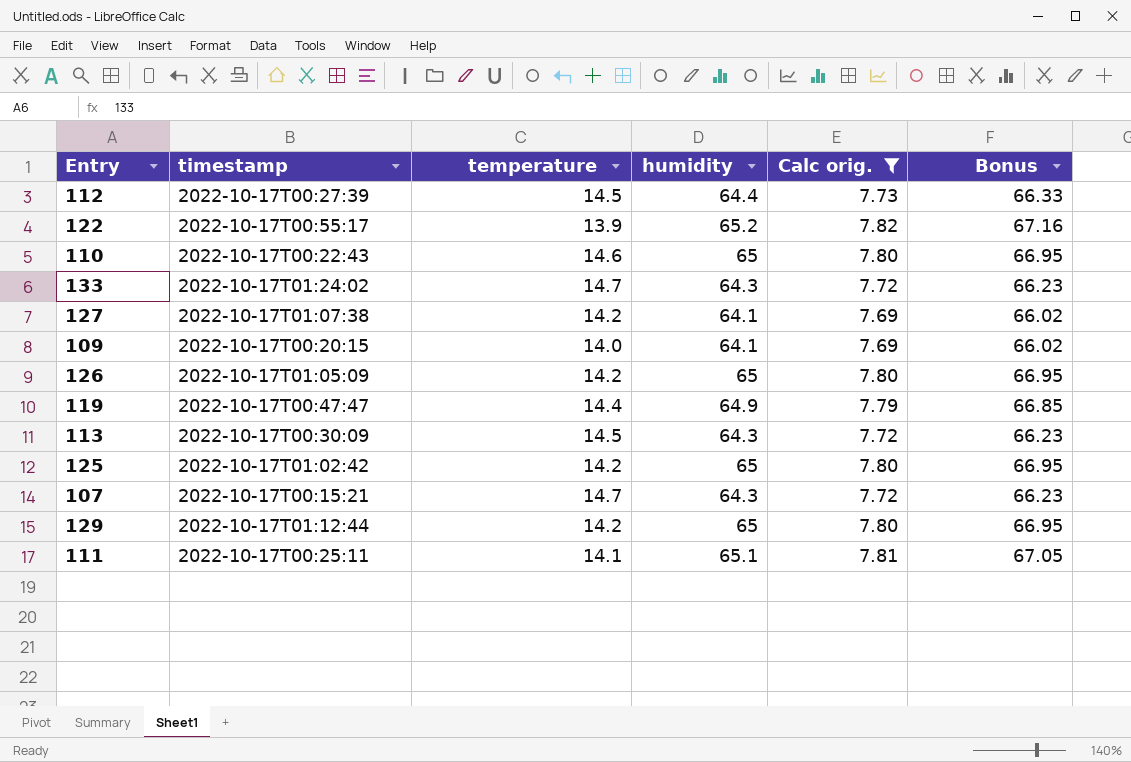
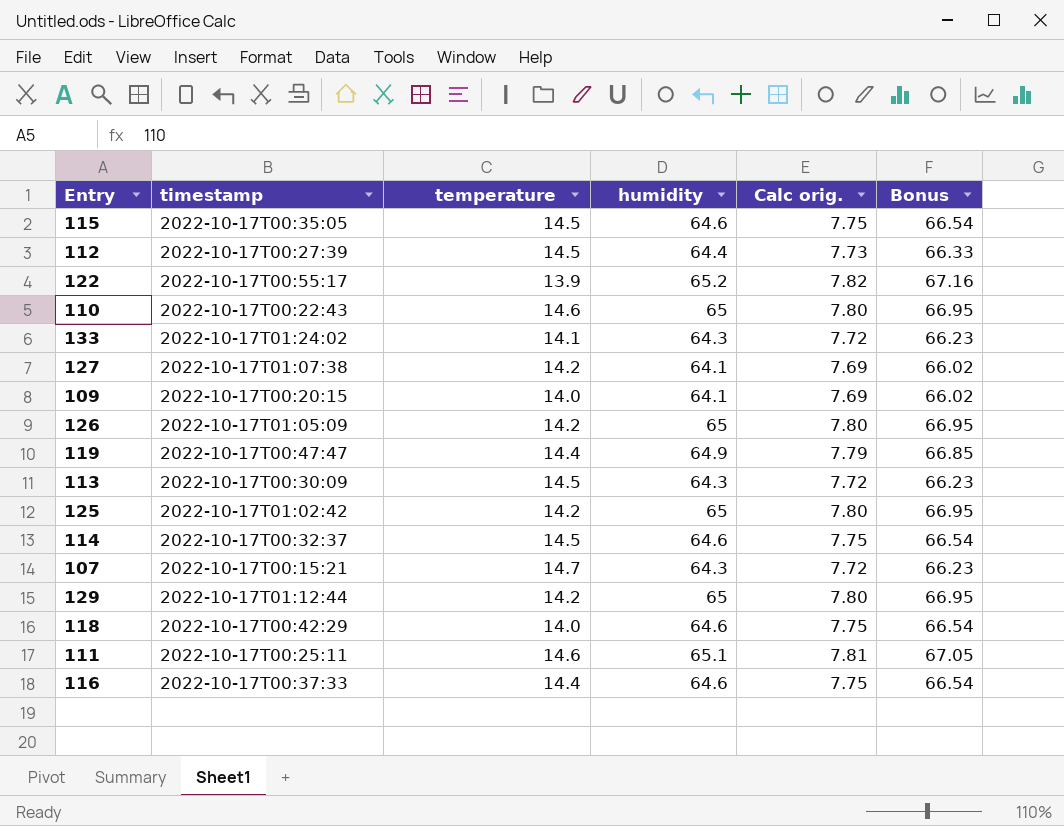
filter: Calc orig. != 7.75 -> none
133 | temperature: 14.7 -> 14.1
111 | temperature: 14.1 -> 14.6

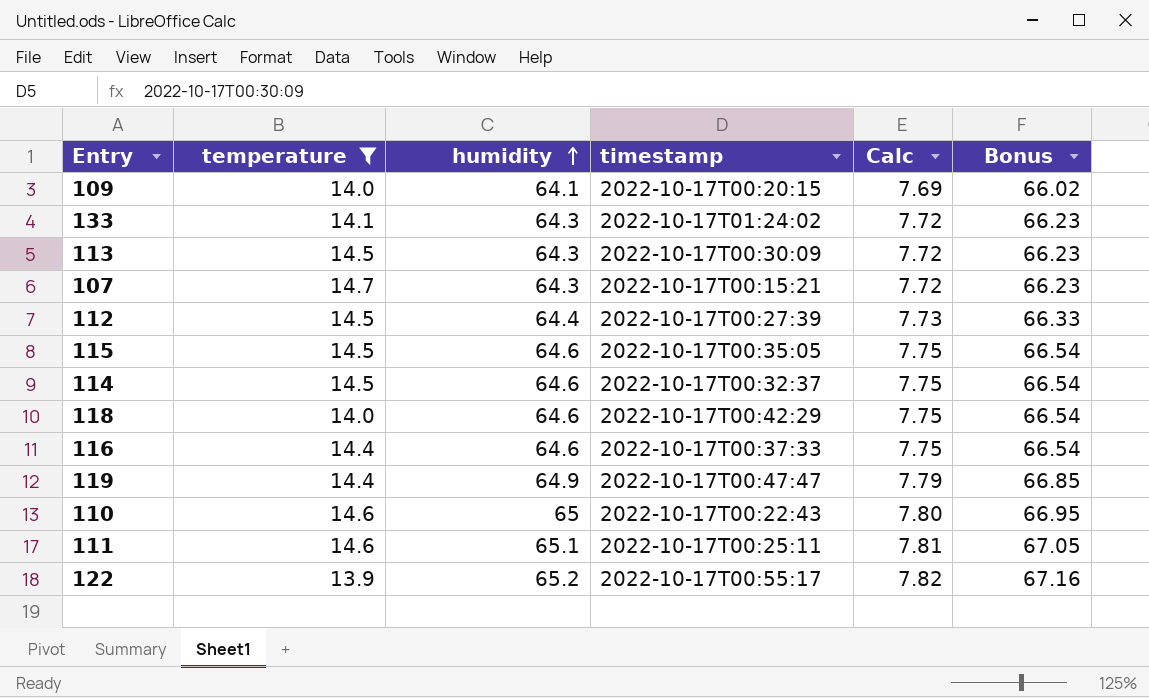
filter: none -> temperature != 14.2
row order: none -> humidity ascending
column timestamp | position: 2 -> 4
column name: Calc orig. -> Calc

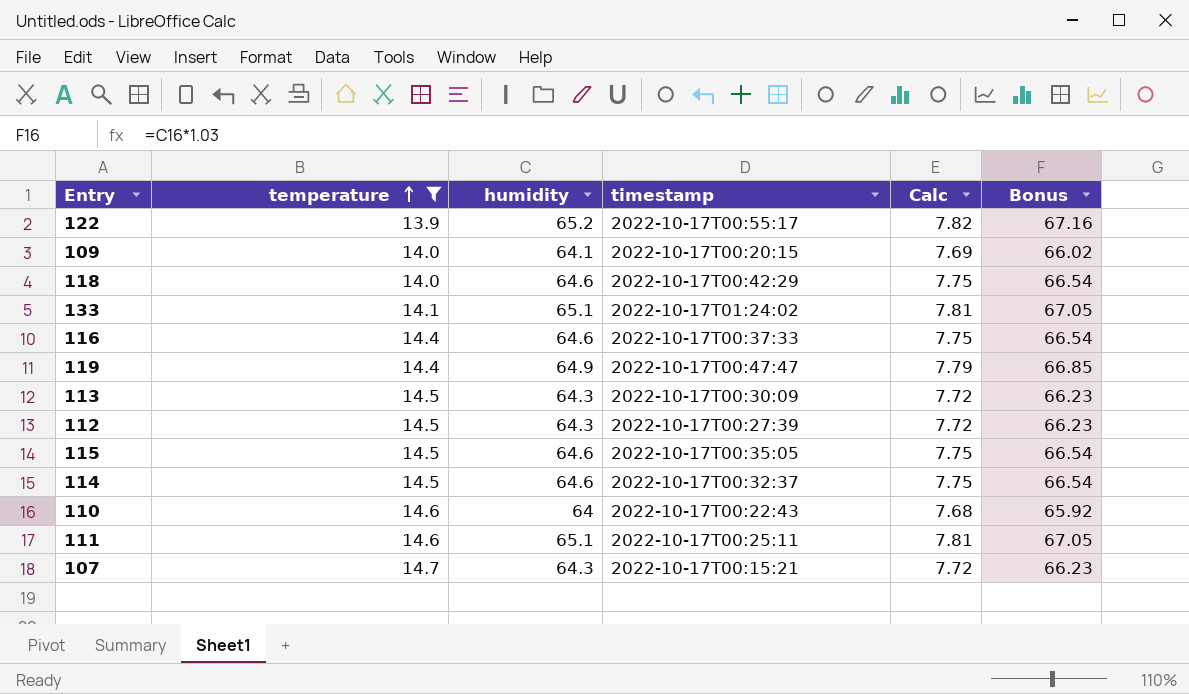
row order: humidity ascending -> temperature ascending
133 | humidity: 64.3 -> 65.1
133 | Calc: 7.72 -> 7.81
133 | Bonus: 66.23 -> 67.05
112 | humidity: 64.4 -> 64.3
112 | Calc: 7.73 -> 7.72
112 | Bonus: 66.33 -> 66.23
110 | humidity: 65 -> 64
110 | Calc: 7.80 -> 7.68
110 | Bonus: 66.95 -> 65.92

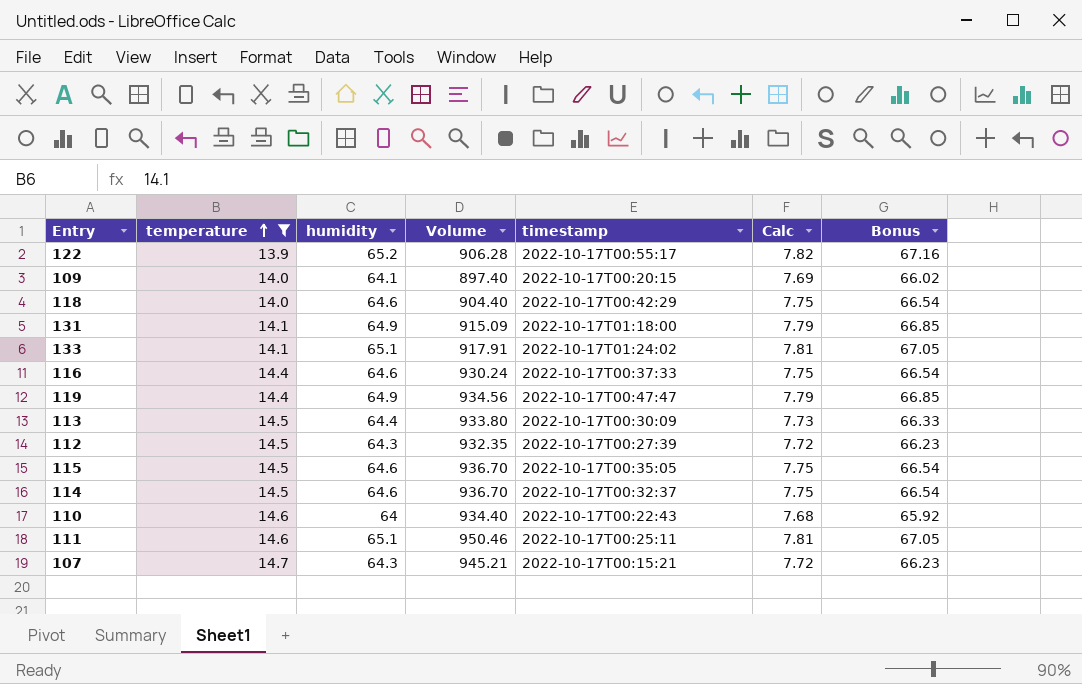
column Volume | formula: none -> [temperature] * [humidity]
row 131: none -> 14.1 | 64.9 | 915.09 | 2022-10-17T01:18:00 | 7.79 | 66.85
113 | humidity: 64.3 -> 64.4
113 | Calc: 7.72 -> 7.73
113 | Bonus: 66.23 -> 66.33

